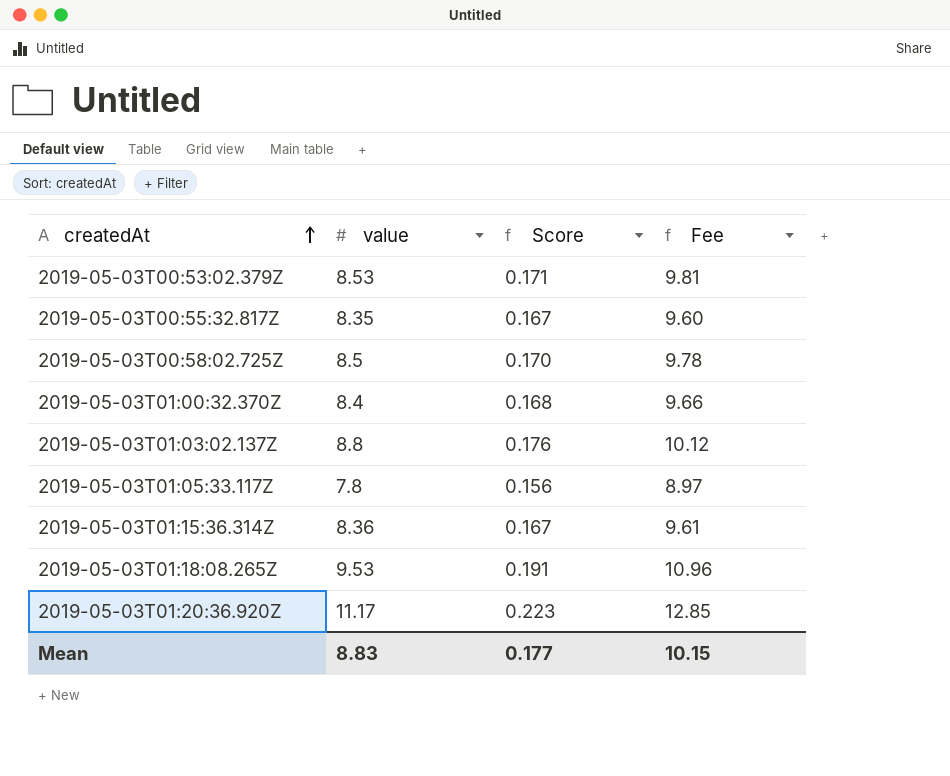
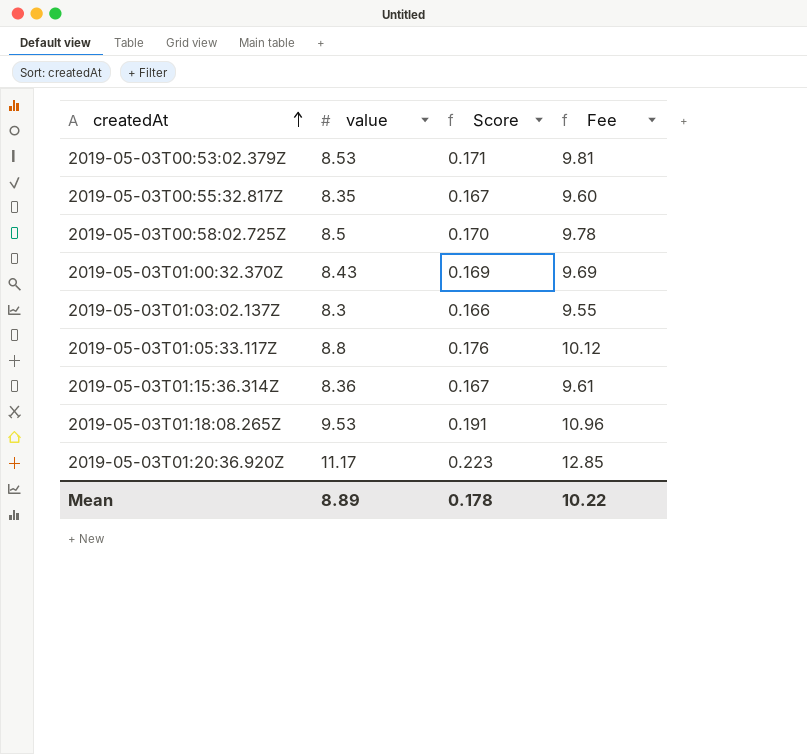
2019-05-03T01:00:32.370Z | value: 8.4 -> 8.43
2019-05-03T01:00:32.370Z | Score: 0.168 -> 0.169
2019-05-03T01:00:32.370Z | Fee: 9.66 -> 9.69
2019-05-03T01:03:02.137Z | value: 8.8 -> 8.3
2019-05-03T01:03:02.137Z | Score: 0.176 -> 0.166
2019-05-03T01:03:02.137Z | Fee: 10.12 -> 9.55
2019-05-03T01:05:33.117Z | value: 7.8 -> 8.8
2019-05-03T01:05:33.117Z | Score: 0.156 -> 0.176
2019-05-03T01:05:33.117Z | Fee: 8.97 -> 10.12
Mean | value: 8.83 -> 8.89
Mean | Score: 0.177 -> 0.178
Mean | Fee: 10.15 -> 10.22

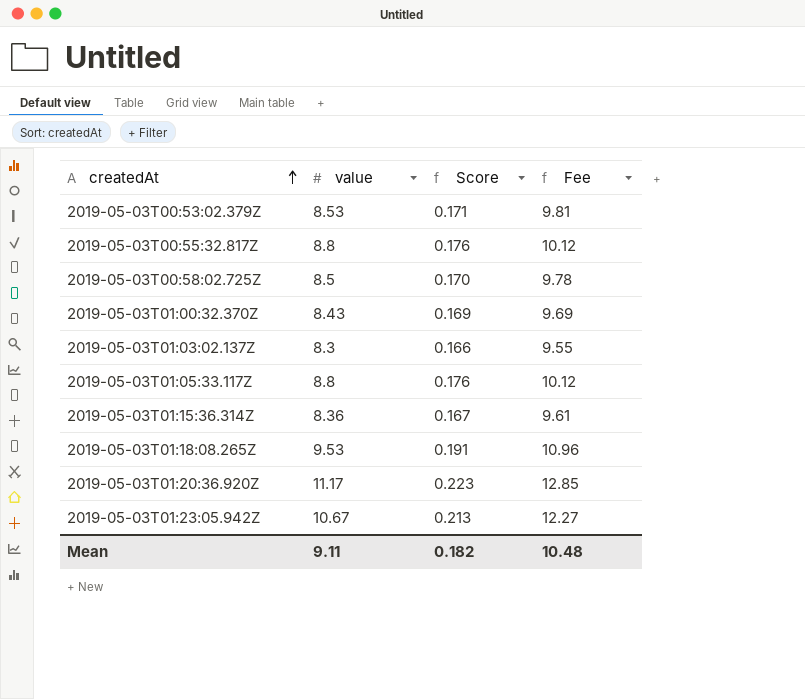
2019-05-03T00:55:32.817Z | value: 8.35 -> 8.8
2019-05-03T00:55:32.817Z | Score: 0.167 -> 0.176
2019-05-03T00:55:32.817Z | Fee: 9.60 -> 10.12
row 2019-05-03T01:23:05.942Z: none -> 10.67 | 0.213 | 12.27
Mean | value: 8.89 -> 9.11
Mean | Score: 0.178 -> 0.182
Mean | Fee: 10.22 -> 10.48

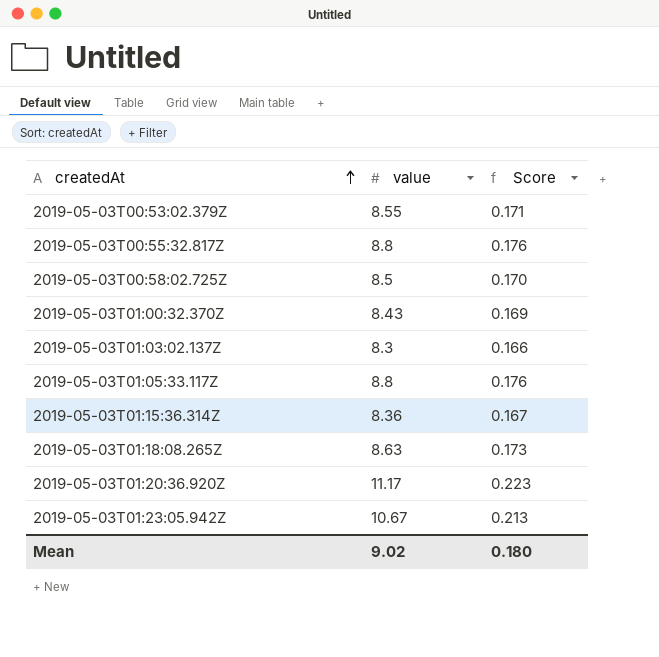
column Fee | formula: [value] * 1.15 -> none
2019-05-03T00:53:02.379Z | value: 8.53 -> 8.55
2019-05-03T01:18:08.265Z | value: 9.53 -> 8.63
2019-05-03T01:18:08.265Z | Score: 0.191 -> 0.173
Mean | value: 9.11 -> 9.02
Mean | Score: 0.182 -> 0.180

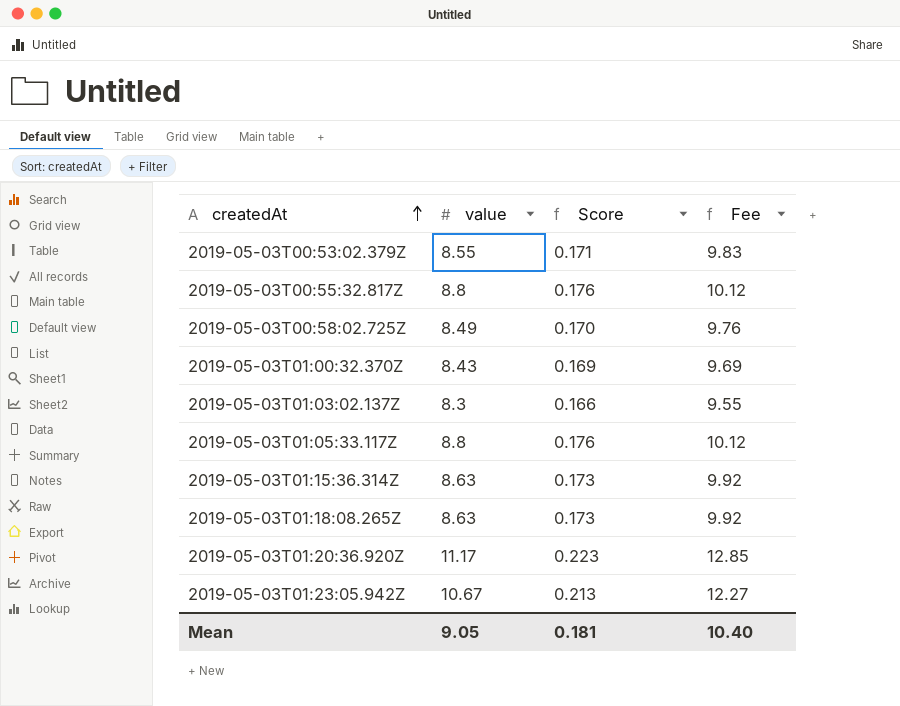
column Fee | formula: none -> [value] * 1.15
2019-05-03T00:58:02.725Z | value: 8.5 -> 8.49
2019-05-03T01:15:36.314Z | value: 8.36 -> 8.63
2019-05-03T01:15:36.314Z | Score: 0.167 -> 0.173
Mean | value: 9.02 -> 9.05
Mean | Score: 0.180 -> 0.181

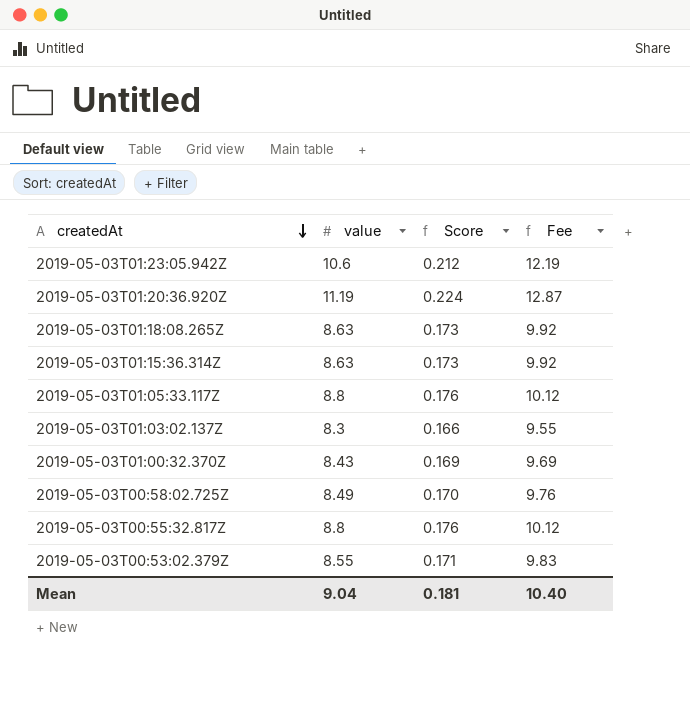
row order: createdAt ascending -> createdAt descending
2019-05-03T01:23:05.942Z | value: 10.67 -> 10.6
2019-05-03T01:23:05.942Z | Score: 0.213 -> 0.212
2019-05-03T01:23:05.942Z | Fee: 12.27 -> 12.19
2019-05-03T01:20:36.920Z | value: 11.17 -> 11.19
2019-05-03T01:20:36.920Z | Score: 0.223 -> 0.224
2019-05-03T01:20:36.920Z | Fee: 12.85 -> 12.87
Mean | value: 9.05 -> 9.04

